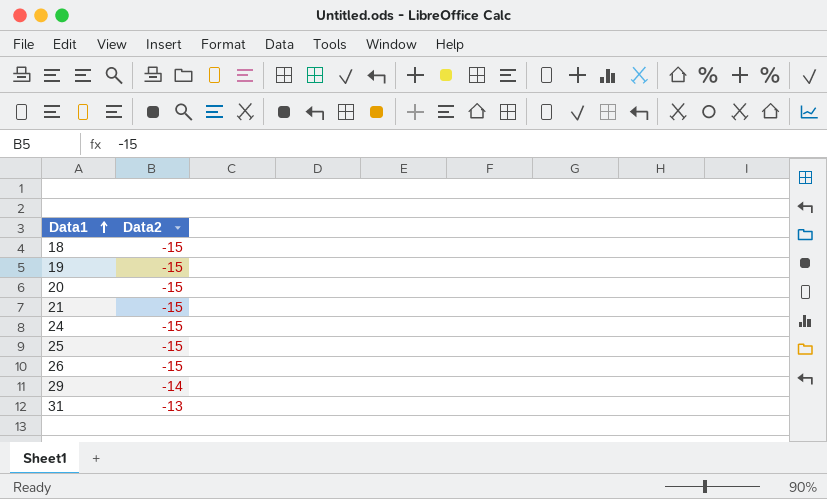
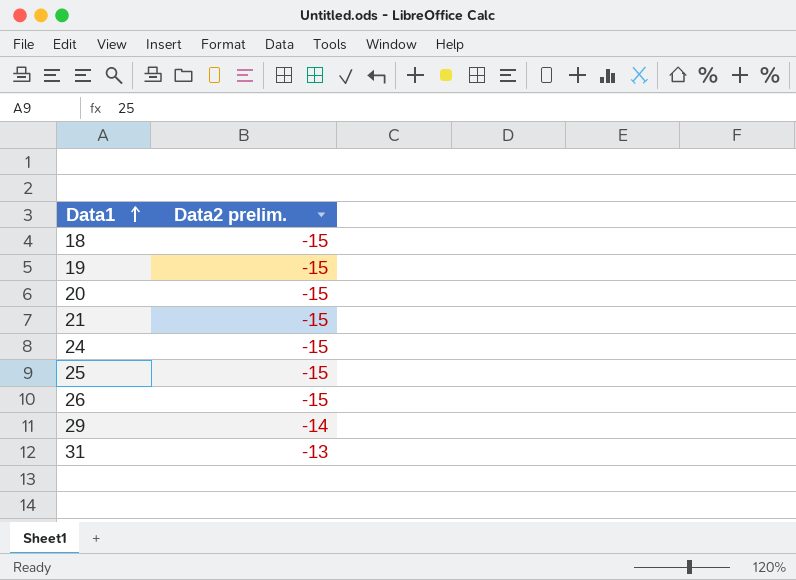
column name: Data2 -> Data2 prelim.

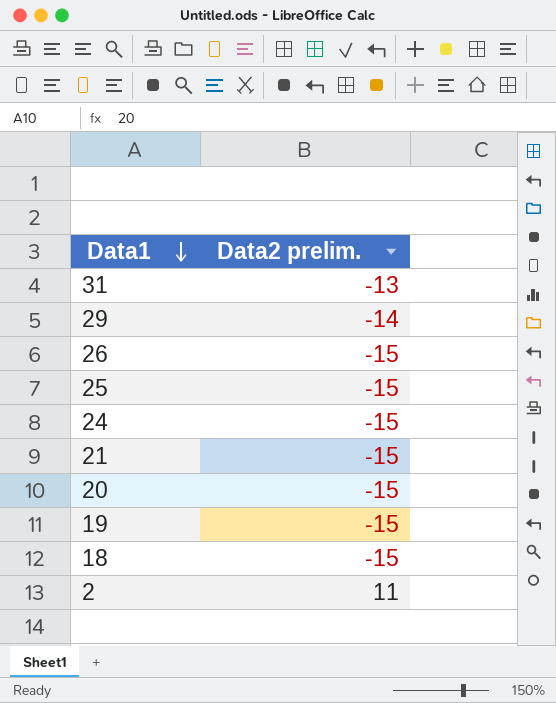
row order: Data1 ascending -> Data1 descending
row 2: none -> 11

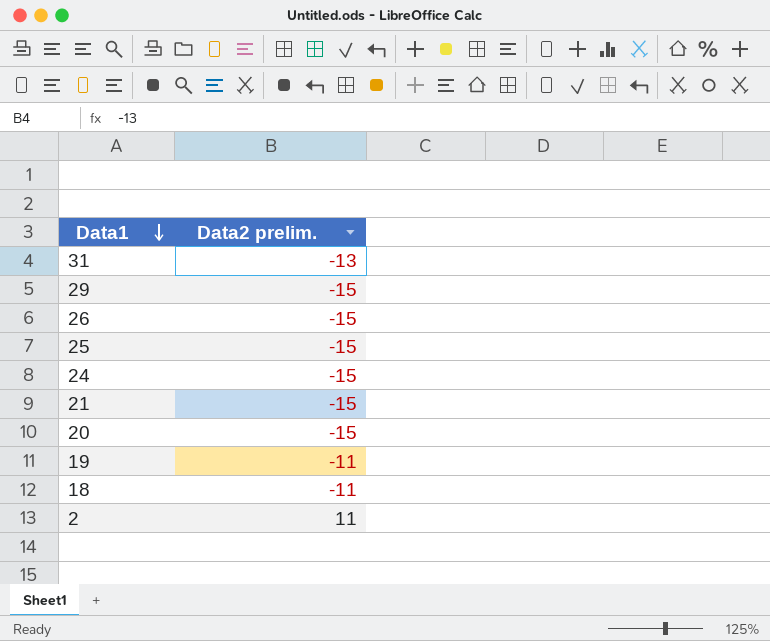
29 | Data2 prelim.: -14 -> -15
19 | Data2 prelim.: -15 -> -11
18 | Data2 prelim.: -15 -> -11

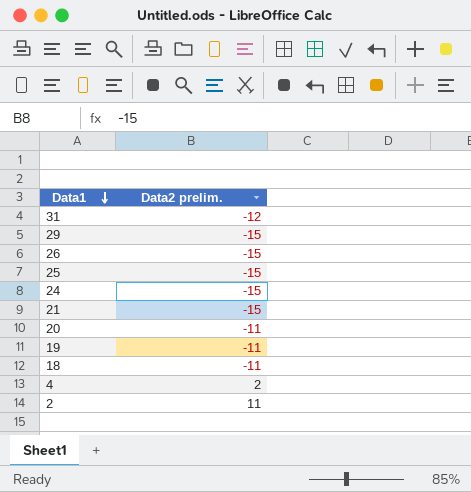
31 | Data2 prelim.: -13 -> -12
20 | Data2 prelim.: -15 -> -11
row 4: none -> 2

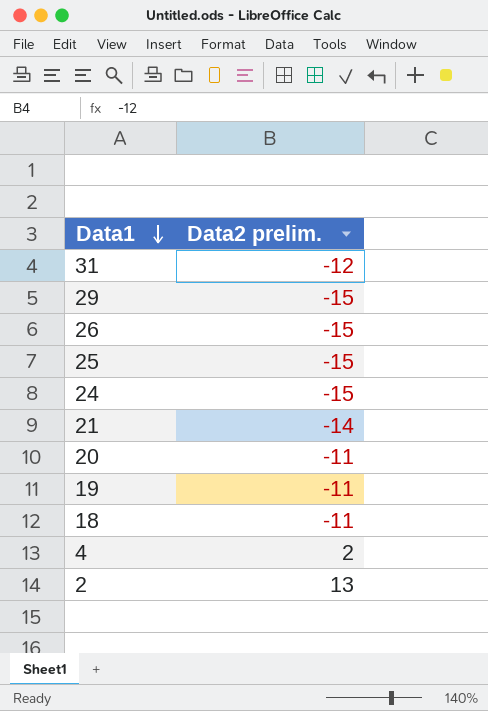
21 | Data2 prelim.: -15 -> -14
2 | Data2 prelim.: 11 -> 13

